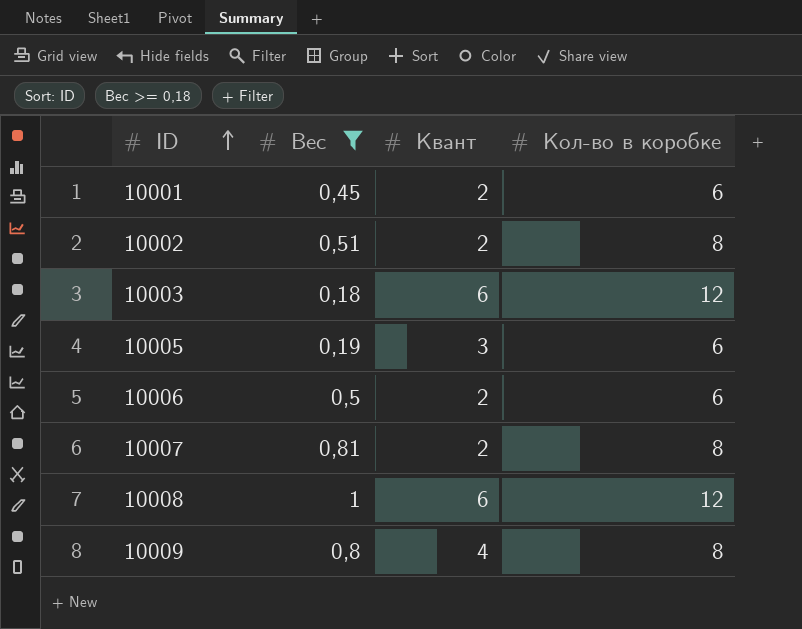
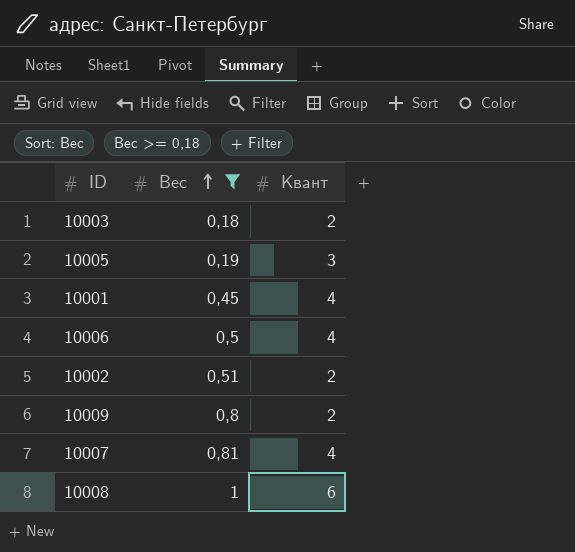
row order: ID ascending -> Вес ascending
column Кол-во в коробке | position: 4 -> none
10003 | Квант: 6 -> 2
10001 | Квант: 2 -> 4
10006 | Квант: 2 -> 4
10009 | Квант: 4 -> 2
10007 | Квант: 2 -> 4

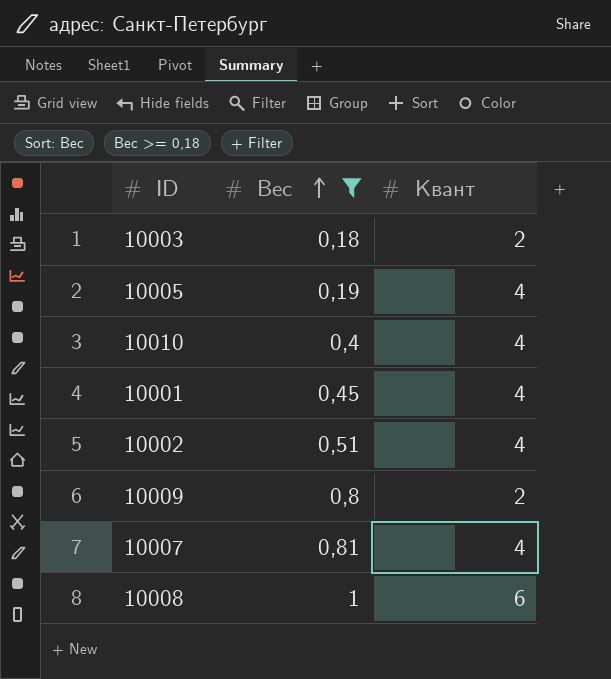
row 10006: 0,5 | 4 -> none
10005 | Квант: 3 -> 4
row 10010: none -> 0,4 | 4
10002 | Квант: 2 -> 4

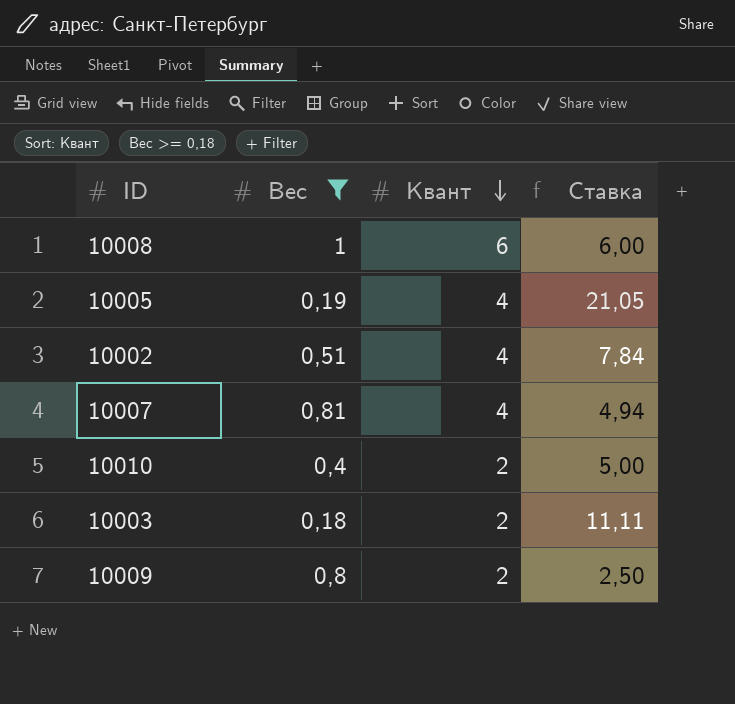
row order: Вес ascending -> Квант descending
column Ставка | formula: none -> [Квант] / [Вес]
row 10001: 0,45 | 4 -> none
10010 | Квант: 4 -> 2

